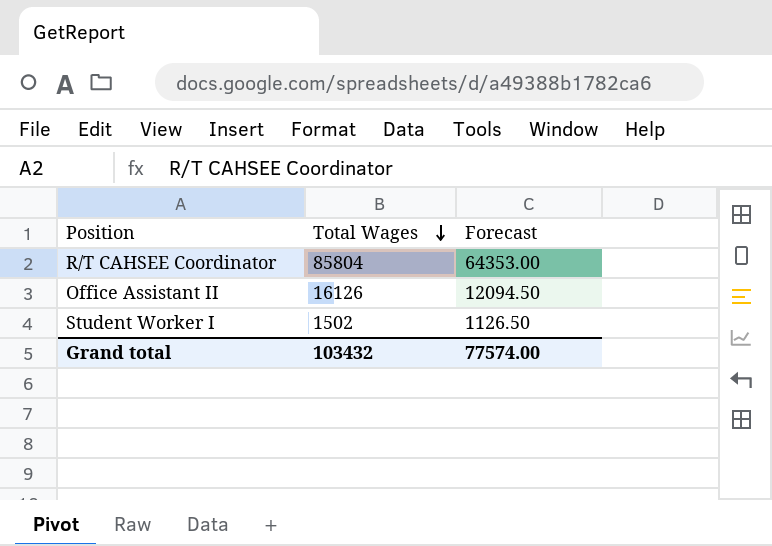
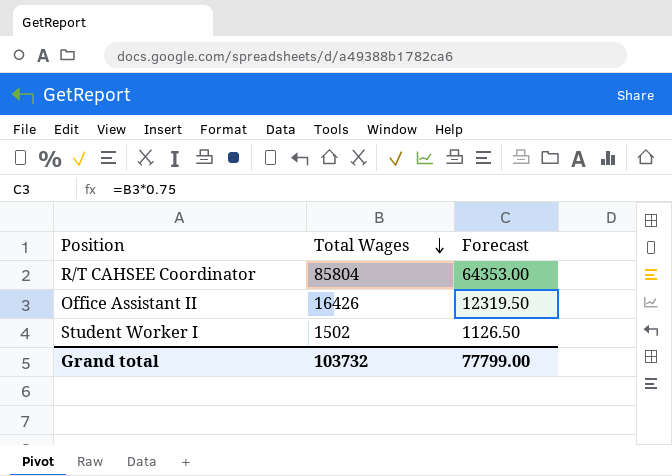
Office Assistant II | Total Wages: 16126 -> 16426
Office Assistant II | Forecast: 12094.50 -> 12319.50
Grand total | Total Wages: 103432 -> 103732
Grand total | Forecast: 77574.00 -> 77799.00

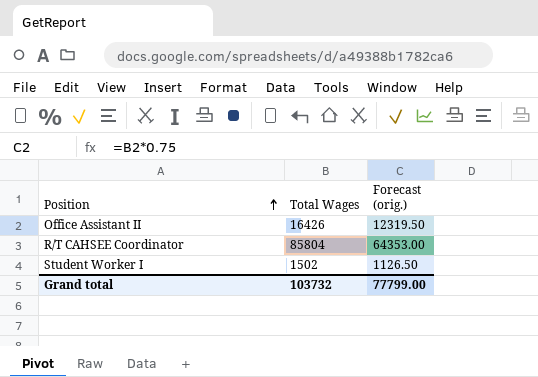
row order: Total Wages descending -> Position ascending
column name: Forecast -> Forecast (orig.)

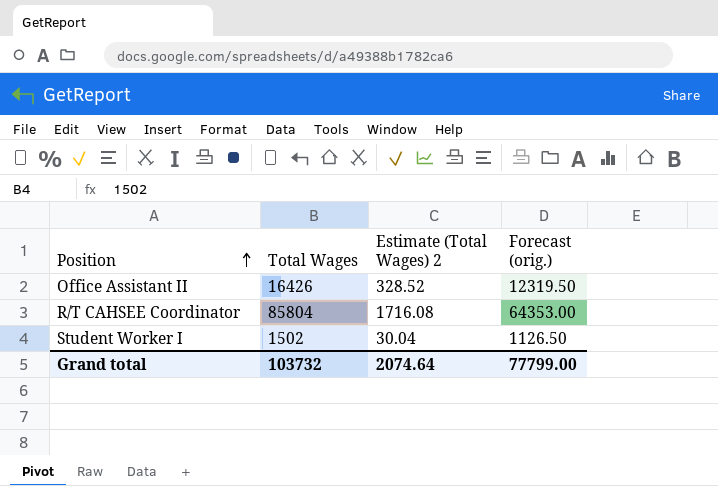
column Estimate (Total Wages) 2 | formula: none -> [Total Wages] * 0.02

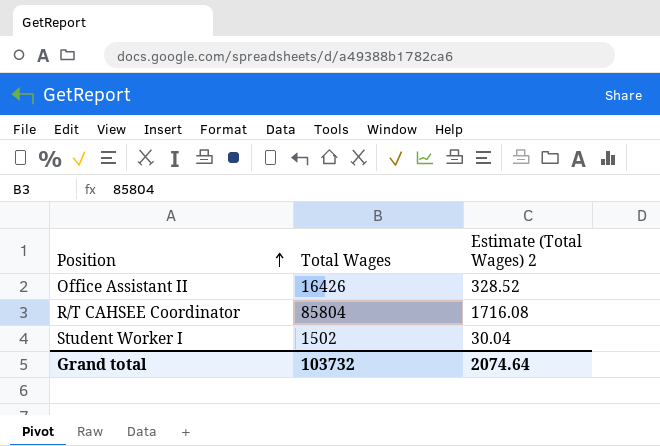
column Forecast (orig.) | formula: [Total Wages] * 0.75 -> none

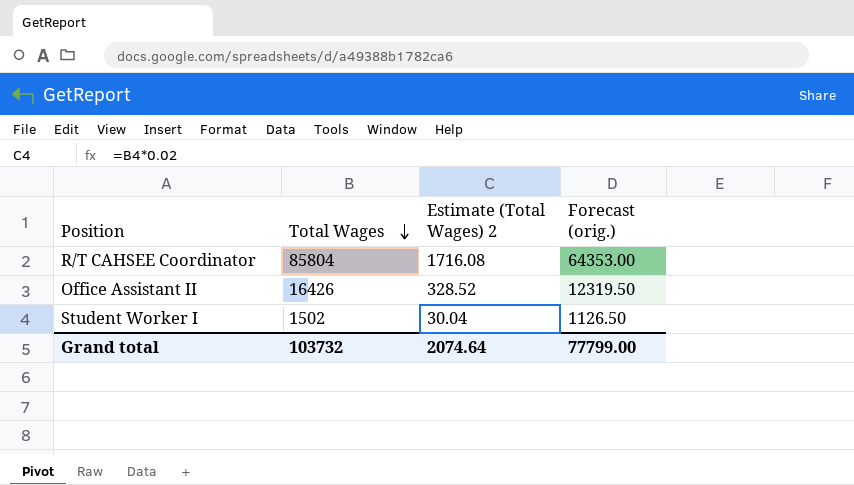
row order: Position ascending -> Total Wages descending
column Forecast (orig.) | formula: none -> [Total Wages] * 0.75

